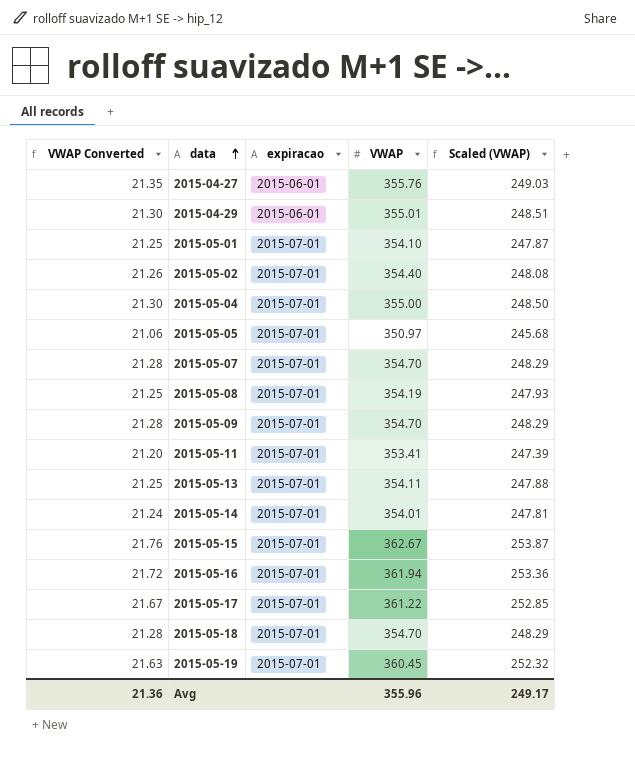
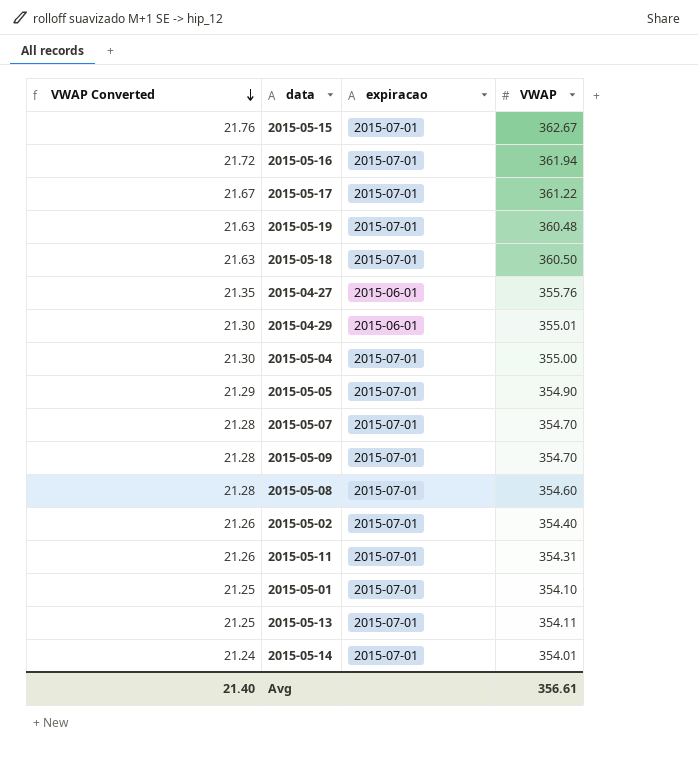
row order: data ascending -> VWAP Converted descending
column Scaled (VWAP) | formula: [VWAP] * 0.7 -> none
2015-05-19 | VWAP: 360.45 -> 360.48
2015-05-18 | VWAP Converted: 21.28 -> 21.63
2015-05-18 | VWAP: 354.70 -> 360.50
2015-05-05 | VWAP Converted: 21.06 -> 21.29
2015-05-05 | VWAP: 350.97 -> 354.90
2015-05-08 | VWAP Converted: 21.25 -> 21.28
2015-05-08 | VWAP: 354.19 -> 354.60
2015-05-11 | VWAP Converted: 21.20 -> 21.26
2015-05-11 | VWAP: 353.41 -> 354.31
Avg | VWAP Converted: 21.36 -> 21.40
Avg | VWAP: 355.96 -> 356.61

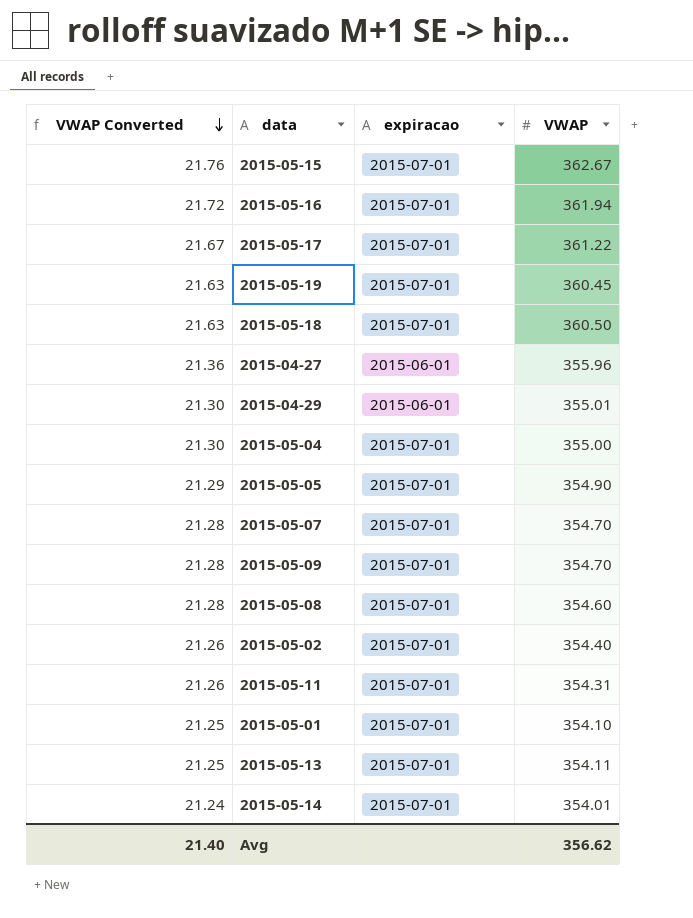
2015-05-19 | VWAP: 360.48 -> 360.45
2015-04-27 | VWAP Converted: 21.35 -> 21.36
2015-04-27 | VWAP: 355.76 -> 355.96
Avg | VWAP: 356.61 -> 356.62

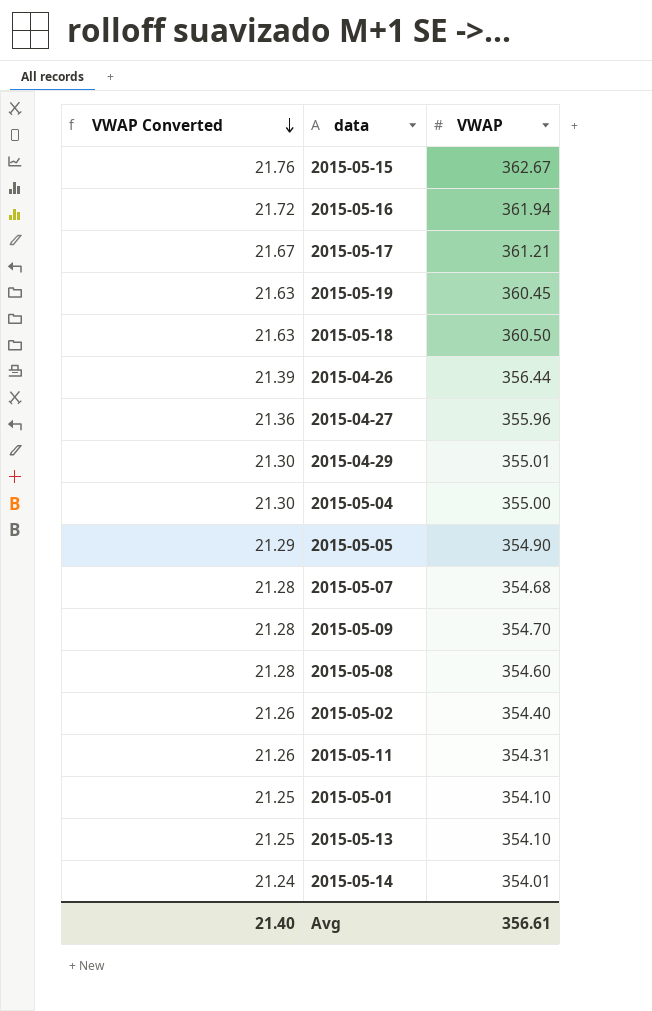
column expiracao | position: 3 -> none
2015-05-17 | VWAP: 361.22 -> 361.21
row 2015-04-26: none -> 21.39 | 356.44
2015-05-07 | VWAP: 354.70 -> 354.68
2015-05-13 | VWAP: 354.11 -> 354.10
Avg | VWAP: 356.62 -> 356.61

